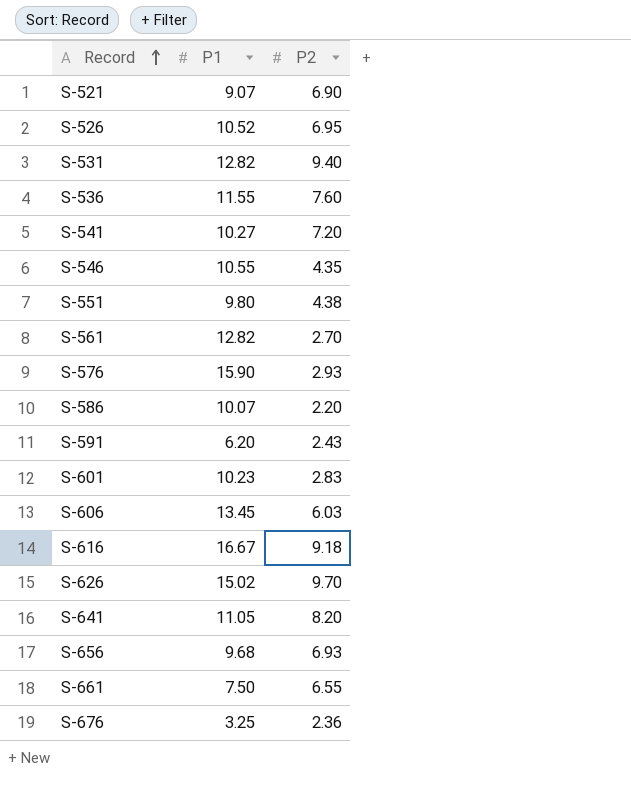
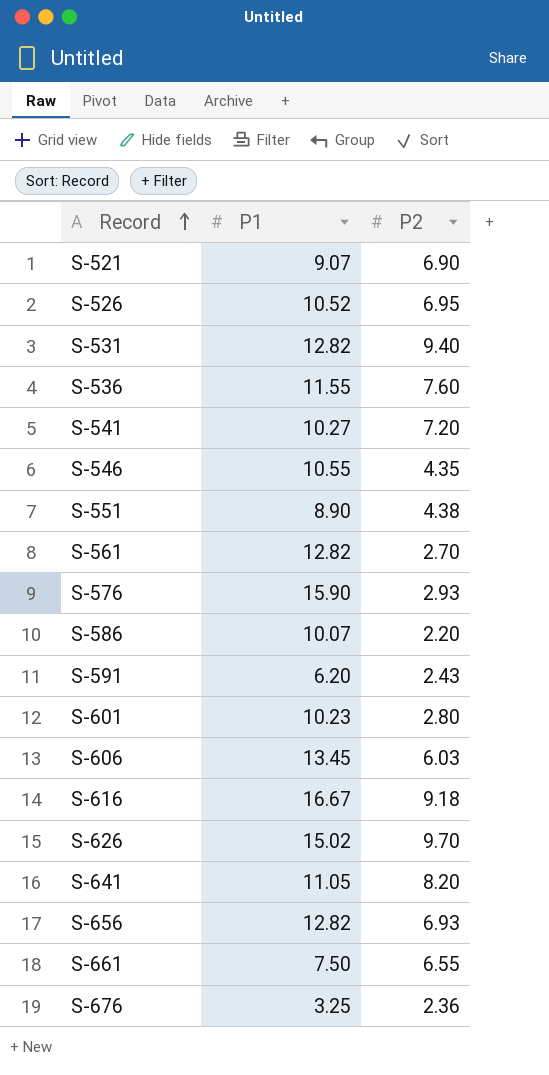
S-551 | P1: 9.80 -> 8.90
S-601 | P2: 2.83 -> 2.80
S-656 | P1: 9.68 -> 12.82

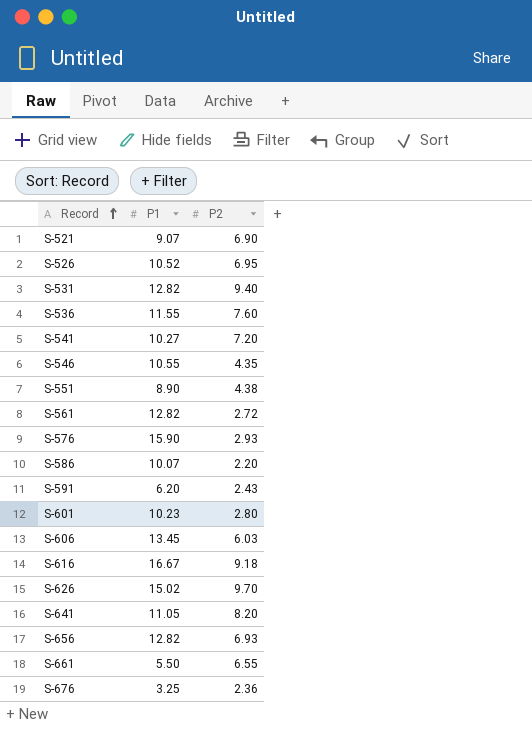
S-561 | P2: 2.70 -> 2.72
S-661 | P1: 7.50 -> 5.50

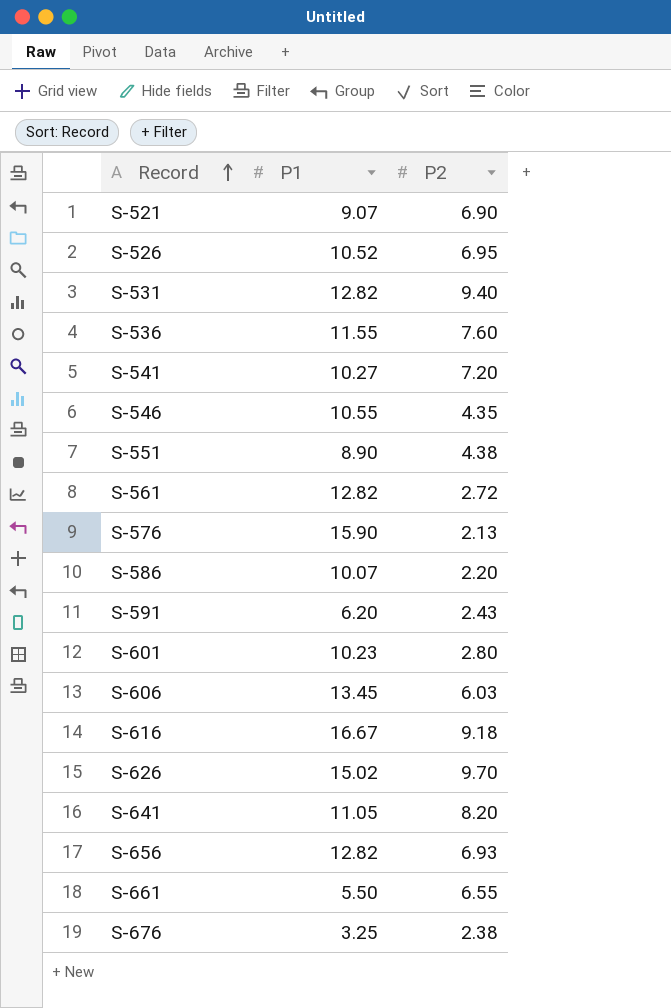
S-576 | P2: 2.93 -> 2.13
S-676 | P2: 2.36 -> 2.38

